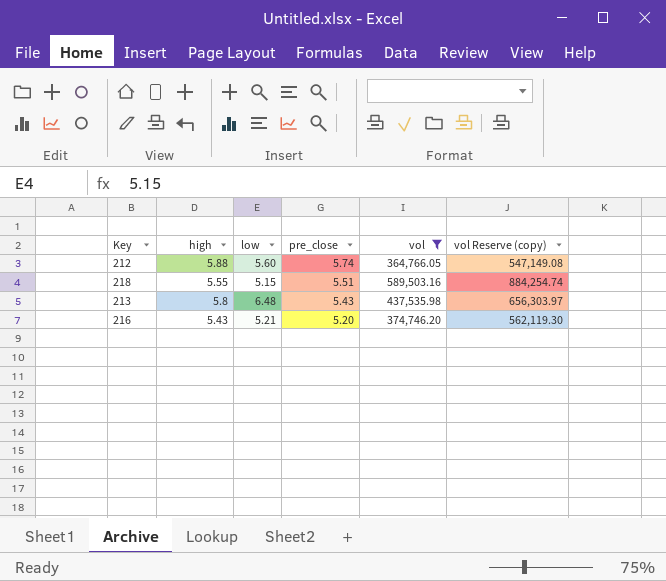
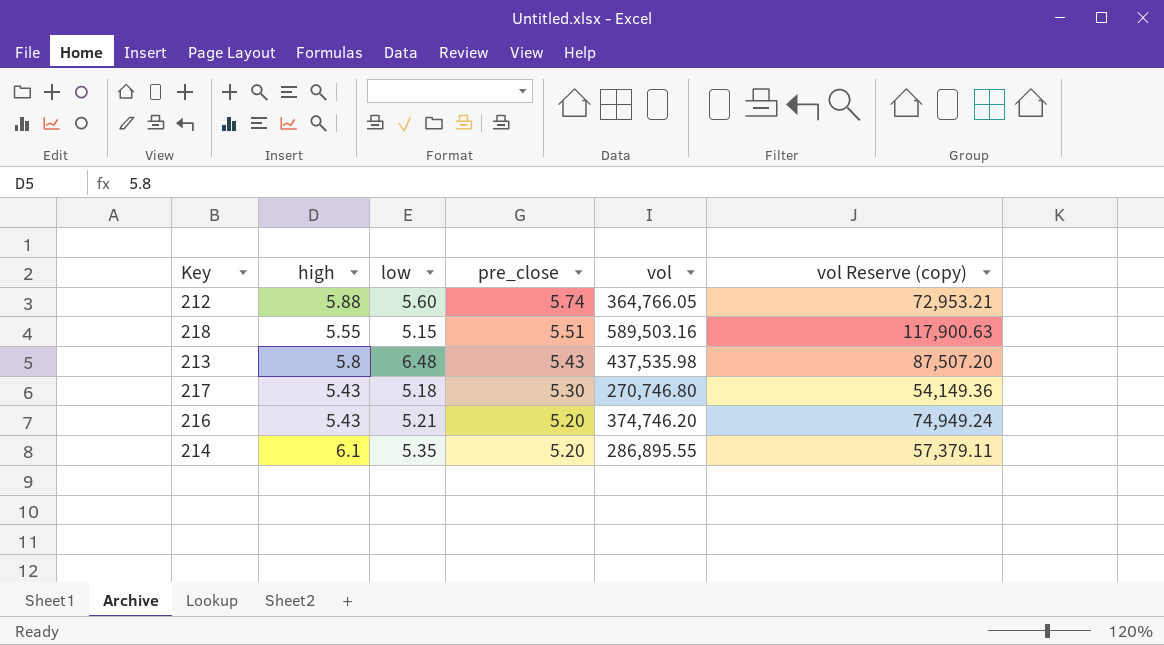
filter: vol >= 364,766.05 -> none
column vol Reserve (copy) | formula: [vol] * 1.5 -> [vol] * 0.2

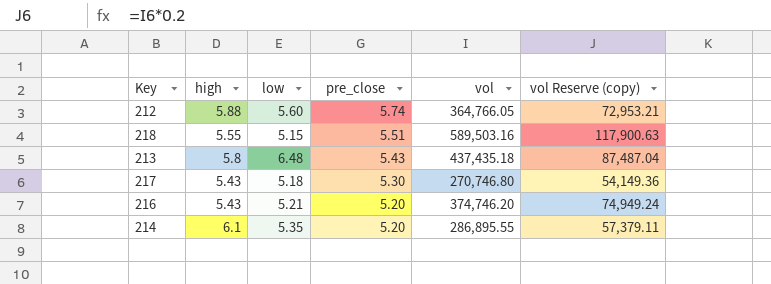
213 | vol: 437,535.98 -> 437,435.18
213 | vol Reserve (copy): 87,507.20 -> 87,487.04

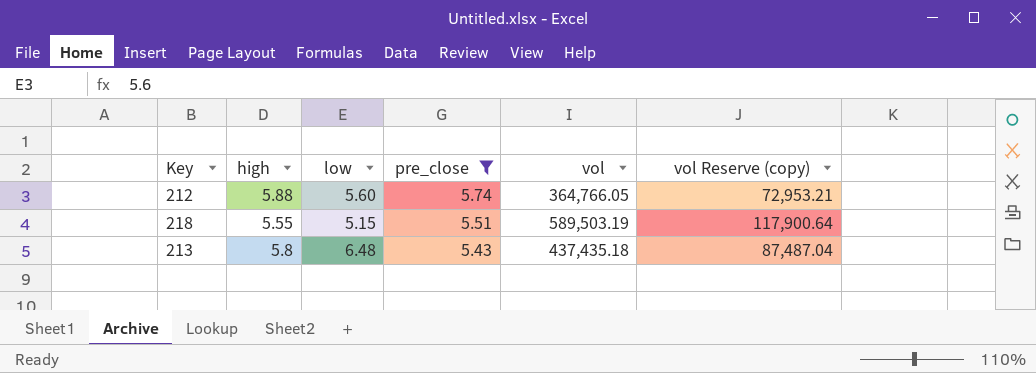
filter: none -> pre_close >= 5.43
218 | vol: 589,503.16 -> 589,503.19
218 | vol Reserve (copy): 117,900.63 -> 117,900.64

